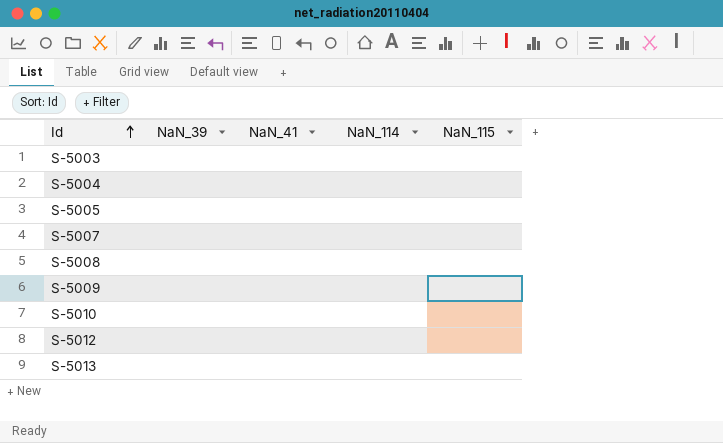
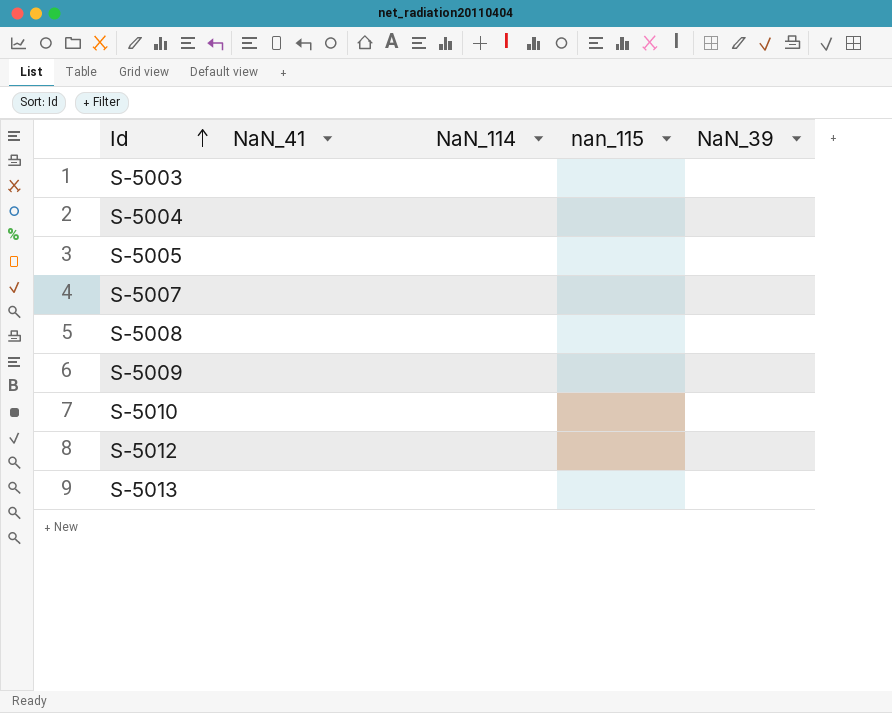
column name: NaN_115 -> nan_115
column NaN_39 | position: 2 -> 5

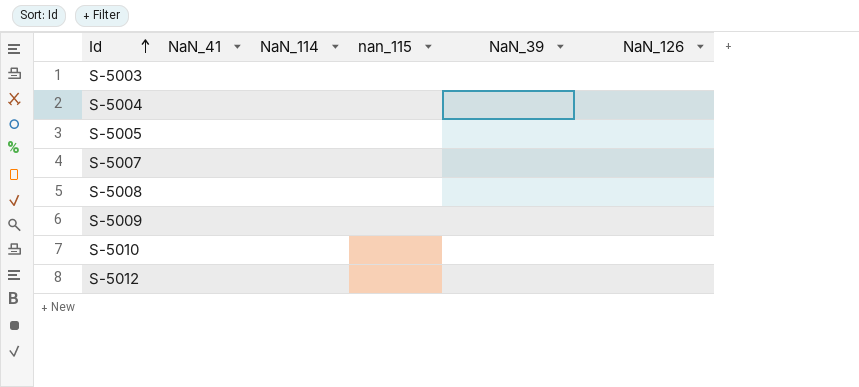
column NaN_126 | position: none -> 6
row S-5013: none | none | none | none -> none

